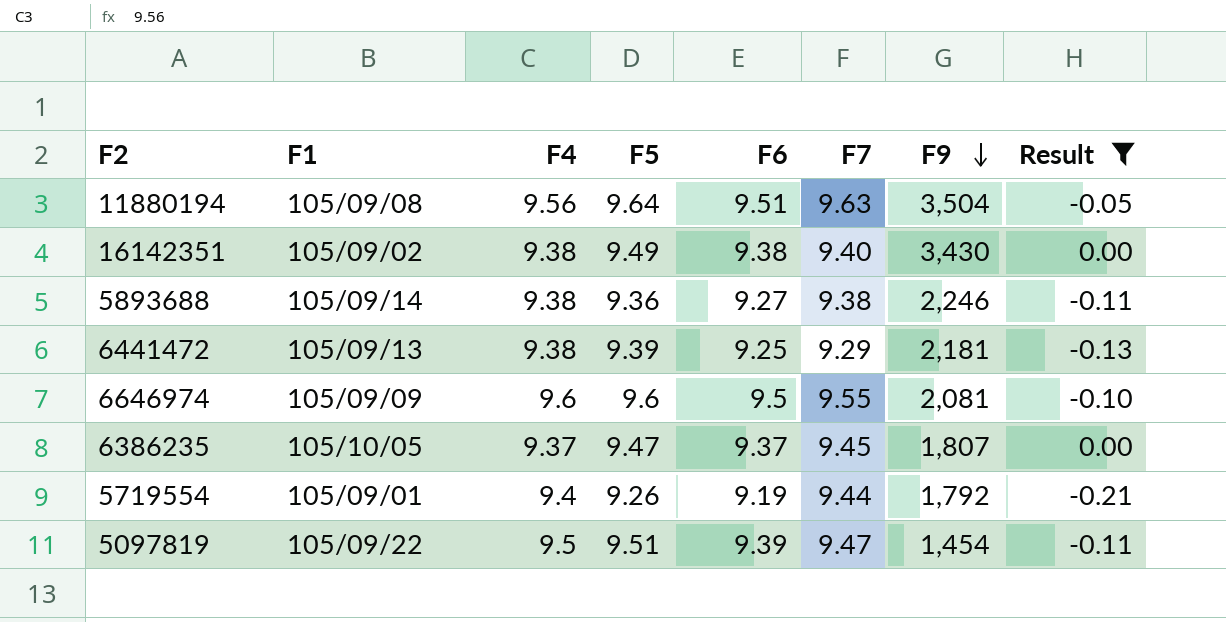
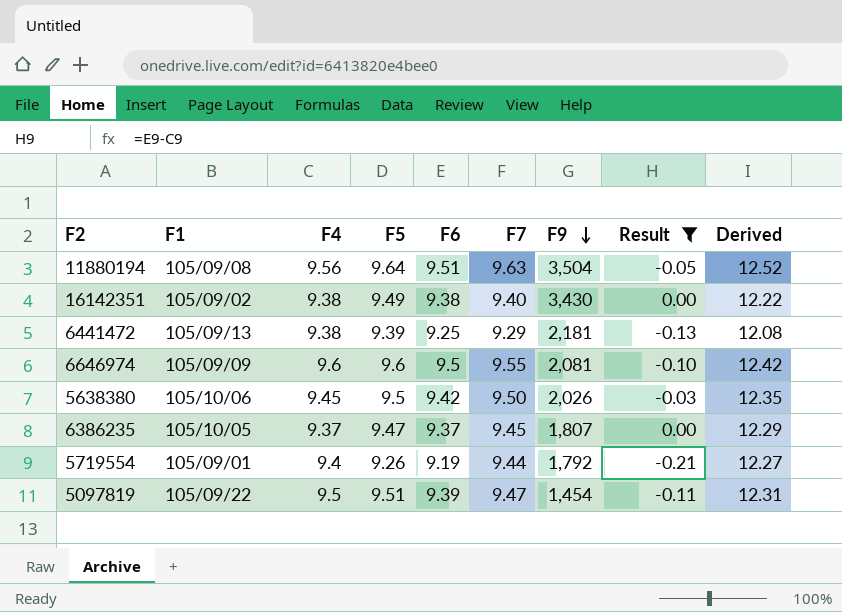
column Derived | formula: none -> [F7] * 1.3
row 5893688: 105/09/14 | 9.38 | 9.36 | 9.27 | 9.38 | 2,246 | -0.11 -> none
row 5638380: none -> 105/10/06 | 9.45 | 9.5 | 9.42 | 9.50 | 2,026 | -0.03 | 12.35

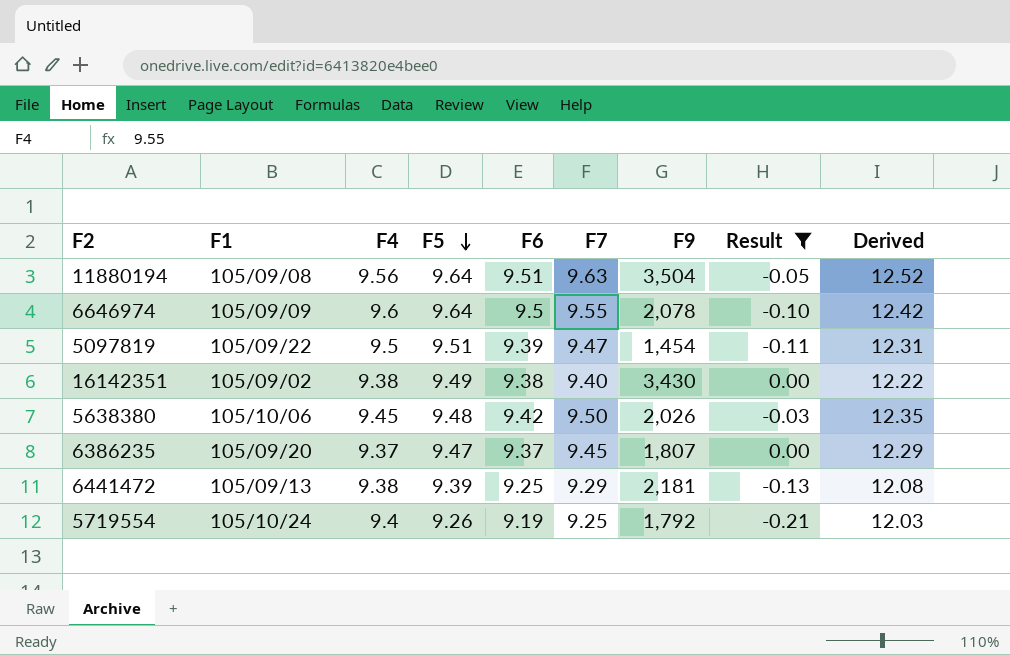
row order: F9 descending -> F5 descending
6646974 | F5: 9.6 -> 9.64
6646974 | F9: 2,081 -> 2,078
5638380 | F5: 9.5 -> 9.48
6386235 | F1: 105/10/05 -> 105/09/20
5719554 | F1: 105/09/01 -> 105/10/24
5719554 | F7: 9.44 -> 9.25
5719554 | Derived: 12.27 -> 12.03

